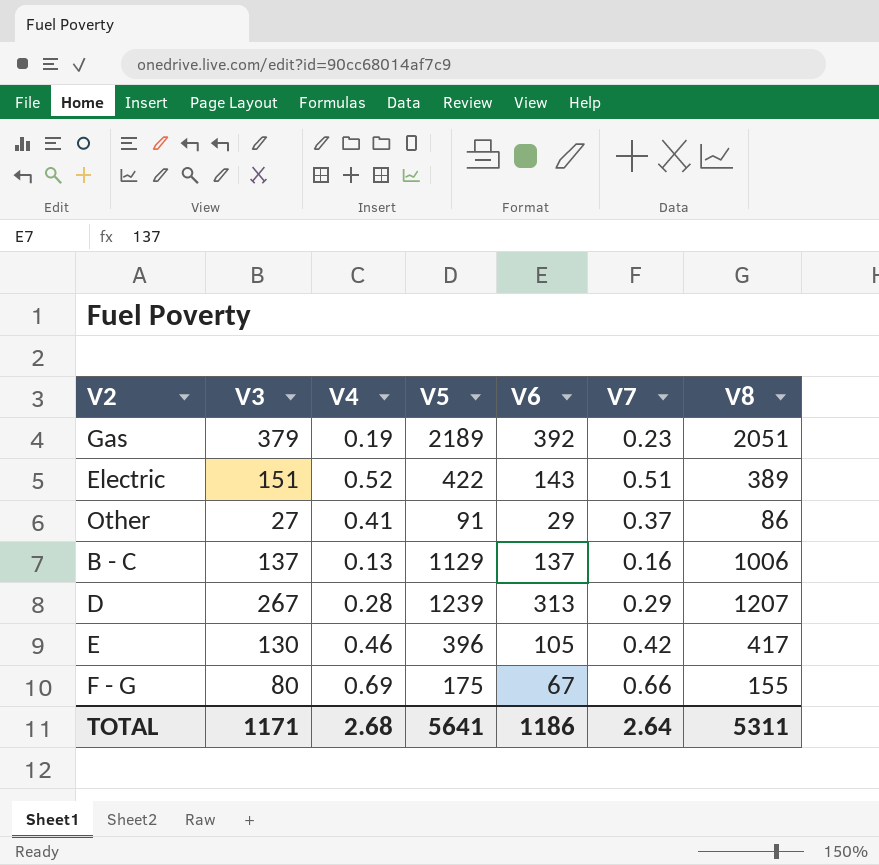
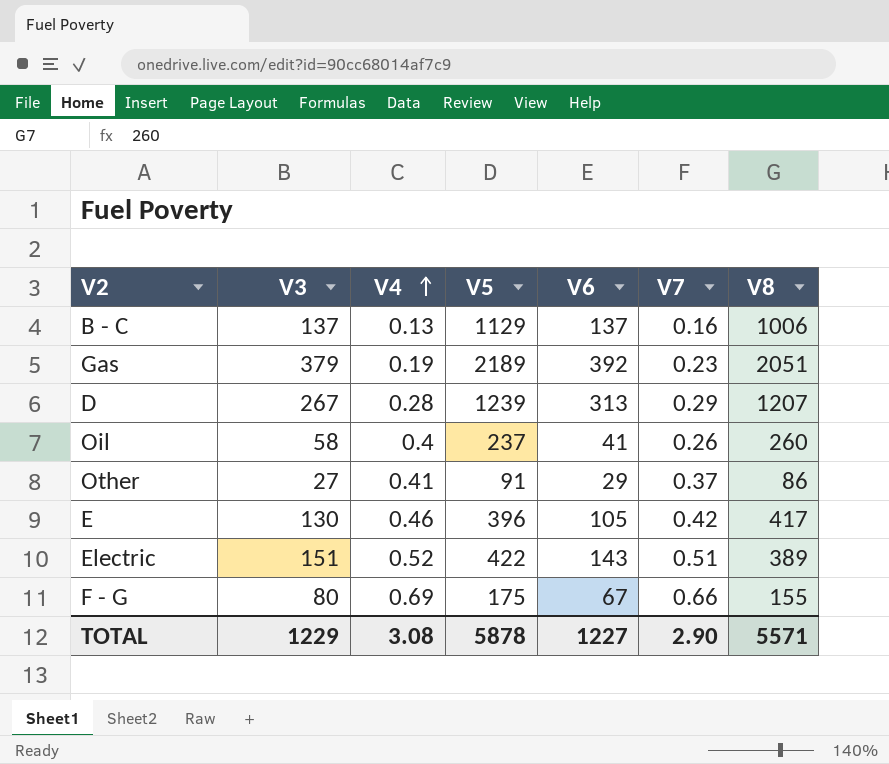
row order: none -> V4 ascending
row Oil: none -> 58 | 0.4 | 237 | 41 | 0.26 | 260
TOTAL | V3: 1171 -> 1229
TOTAL | V4: 2.68 -> 3.08
TOTAL | V5: 5641 -> 5878
TOTAL | V6: 1186 -> 1227
TOTAL | V7: 2.64 -> 2.90
TOTAL | V8: 5311 -> 5571

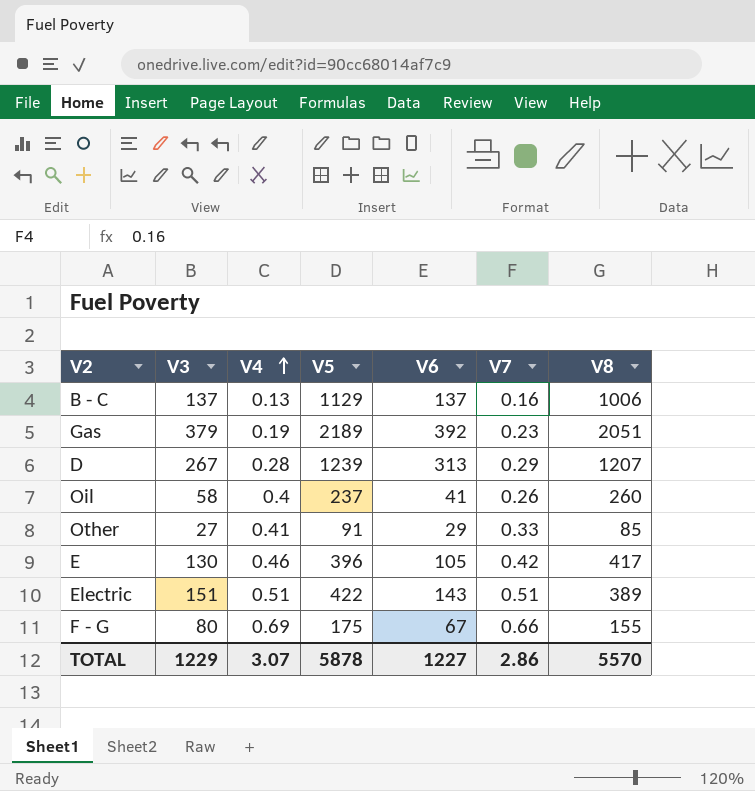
Other | V7: 0.37 -> 0.33
Other | V8: 86 -> 85
Electric | V4: 0.52 -> 0.51
TOTAL | V4: 3.08 -> 3.07
TOTAL | V7: 2.90 -> 2.86
TOTAL | V8: 5571 -> 5570

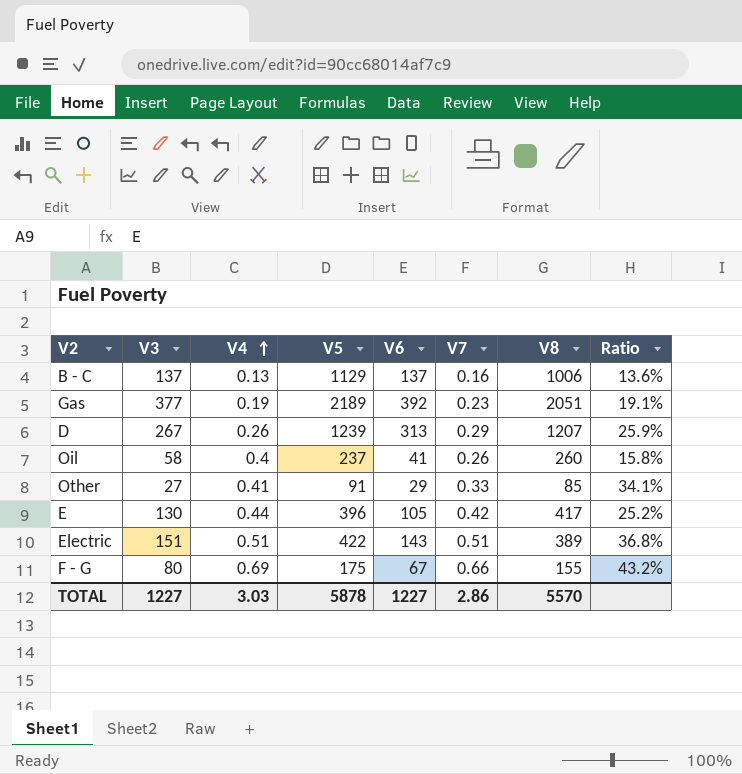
column Ratio | formula: none -> [V6] / [V8]
Gas | V3: 379 -> 377
D | V4: 0.28 -> 0.26
E | V4: 0.46 -> 0.44
TOTAL | V3: 1229 -> 1227
TOTAL | V4: 3.07 -> 3.03

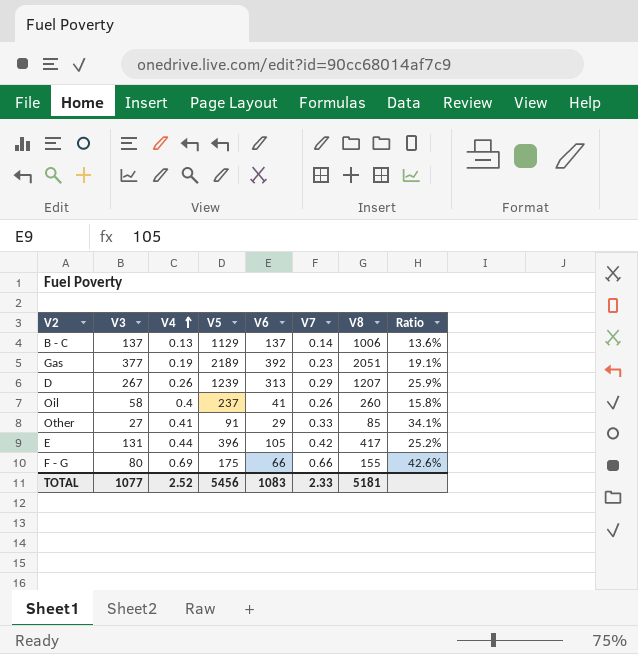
row Electric: 151 | 0.51 | 422 | 143 | 0.51 | 389 | 36.8% -> none
B - C | V7: 0.16 -> 0.14
E | V3: 130 -> 131
F - G | V6: 67 -> 66
F - G | Ratio: 43.2% -> 42.6%
TOTAL | V3: 1227 -> 1077
TOTAL | V4: 3.03 -> 2.52
TOTAL | V5: 5878 -> 5456
TOTAL | V6: 1227 -> 1083
TOTAL | V7: 2.86 -> 2.33
TOTAL | V8: 5570 -> 5181

